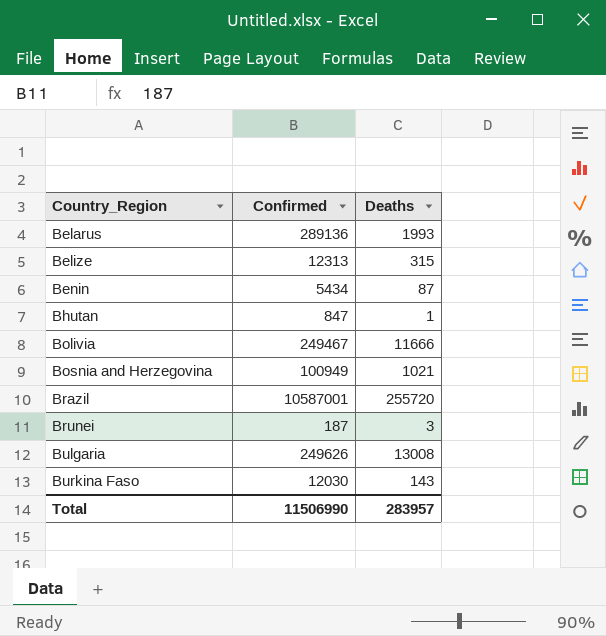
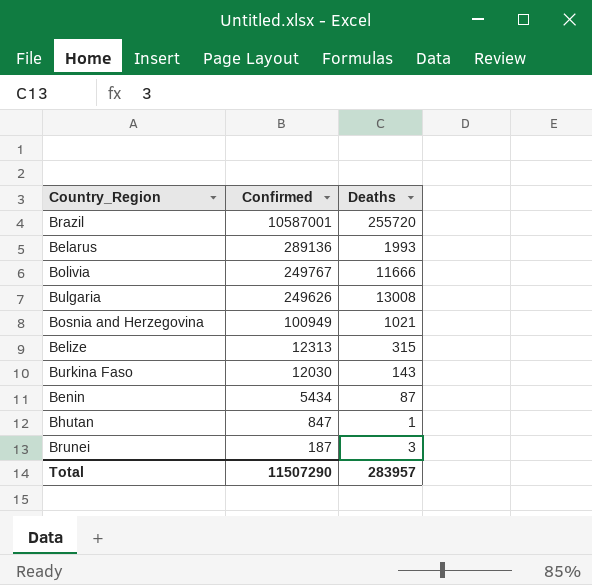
row order: Country_Region ascending -> Confirmed descending
Bolivia | Confirmed: 249467 -> 249767
Total | Confirmed: 11506990 -> 11507290

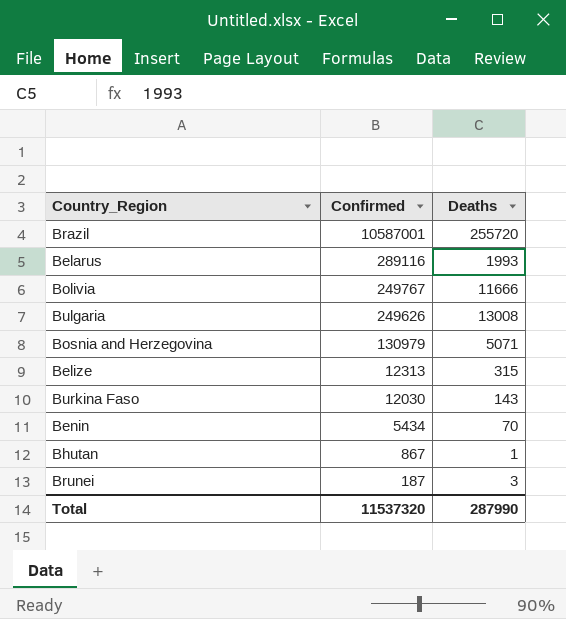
Belarus | Confirmed: 289136 -> 289116
Bosnia and Herzegovina | Confirmed: 100949 -> 130979
Bosnia and Herzegovina | Deaths: 1021 -> 5071
Benin | Deaths: 87 -> 70
Bhutan | Confirmed: 847 -> 867
Total | Confirmed: 11507290 -> 11537320
Total | Deaths: 283957 -> 287990

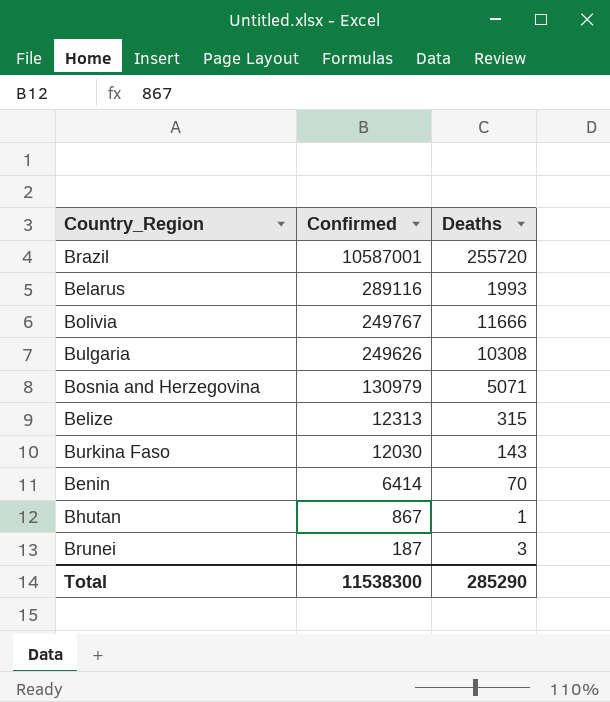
Bulgaria | Deaths: 13008 -> 10308
Benin | Confirmed: 5434 -> 6414
Total | Confirmed: 11537320 -> 11538300
Total | Deaths: 287990 -> 285290

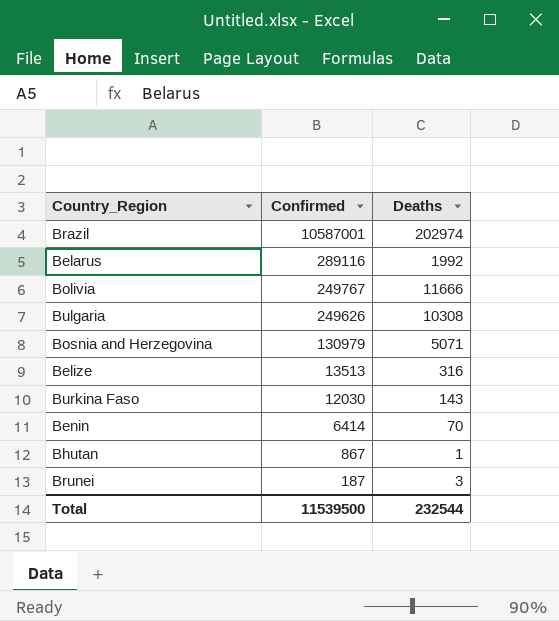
Brazil | Deaths: 255720 -> 202974
Belarus | Deaths: 1993 -> 1992
Belize | Confirmed: 12313 -> 13513
Belize | Deaths: 315 -> 316
Total | Confirmed: 11538300 -> 11539500
Total | Deaths: 285290 -> 232544

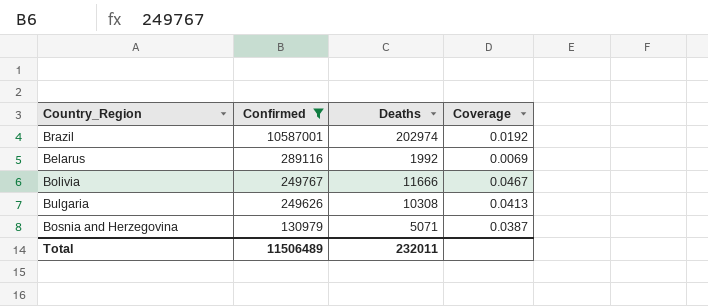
filter: none -> Confirmed >= 130979
column Coverage | formula: none -> [Deaths] / [Confirmed]
Total | Confirmed: 11539500 -> 11506489
Total | Deaths: 232544 -> 232011

